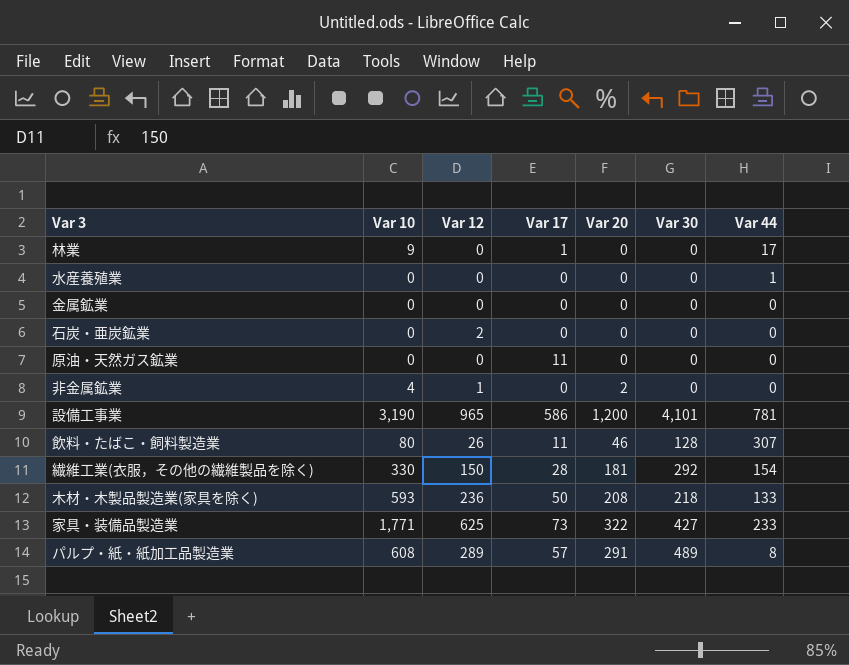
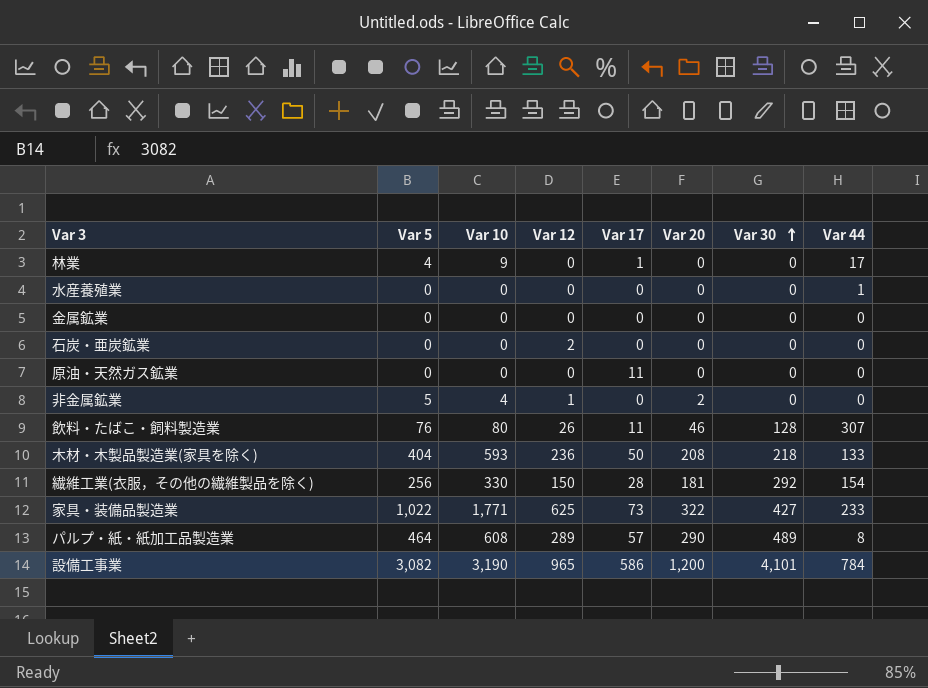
row order: none -> Var 30 ascending
column Var 5 | position: none -> 2
パルプ・紙・紙加工品製造業 | Var 20: 291 -> 290
設備工事業 | Var 44: 781 -> 784

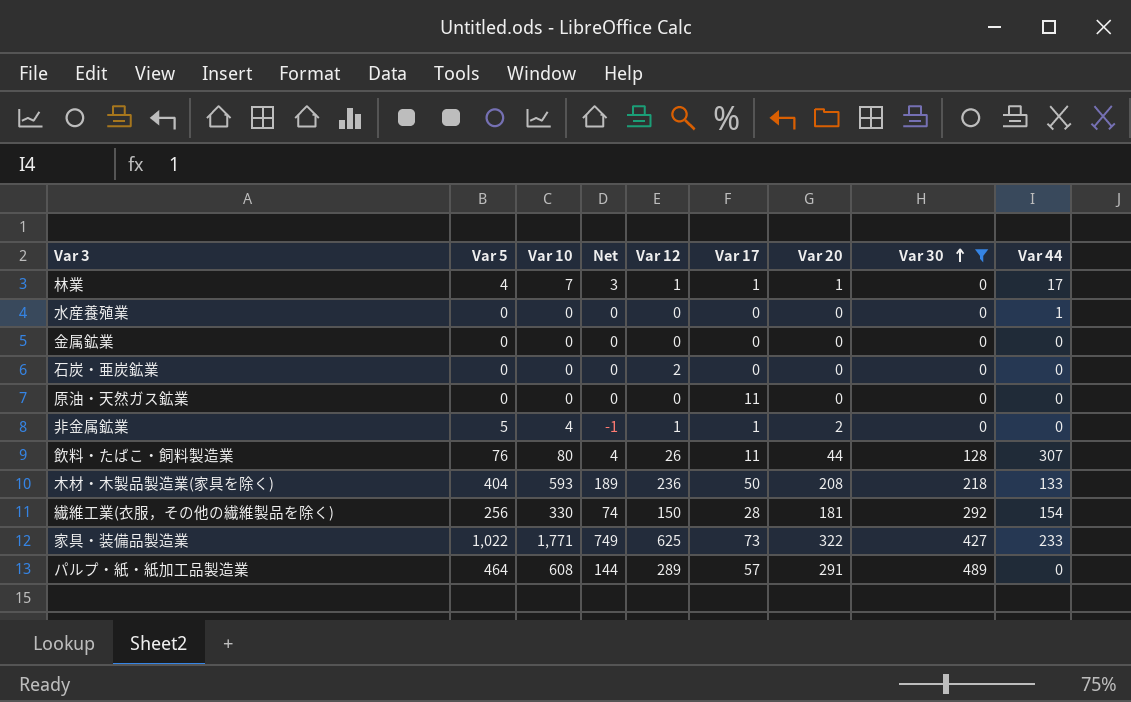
filter: none -> Var 30 != 4,101
column Net | formula: none -> [Var 10] - [Var 5]
林業 | Var 10: 9 -> 7
林業 | Var 12: 0 -> 1
林業 | Var 20: 0 -> 1
非金属鉱業 | Var 17: 0 -> 1
飲料・たばこ・飼料製造業 | Var 20: 46 -> 44
パルプ・紙・紙加工品製造業 | Var 20: 290 -> 291
パルプ・紙・紙加工品製造業 | Var 44: 8 -> 0

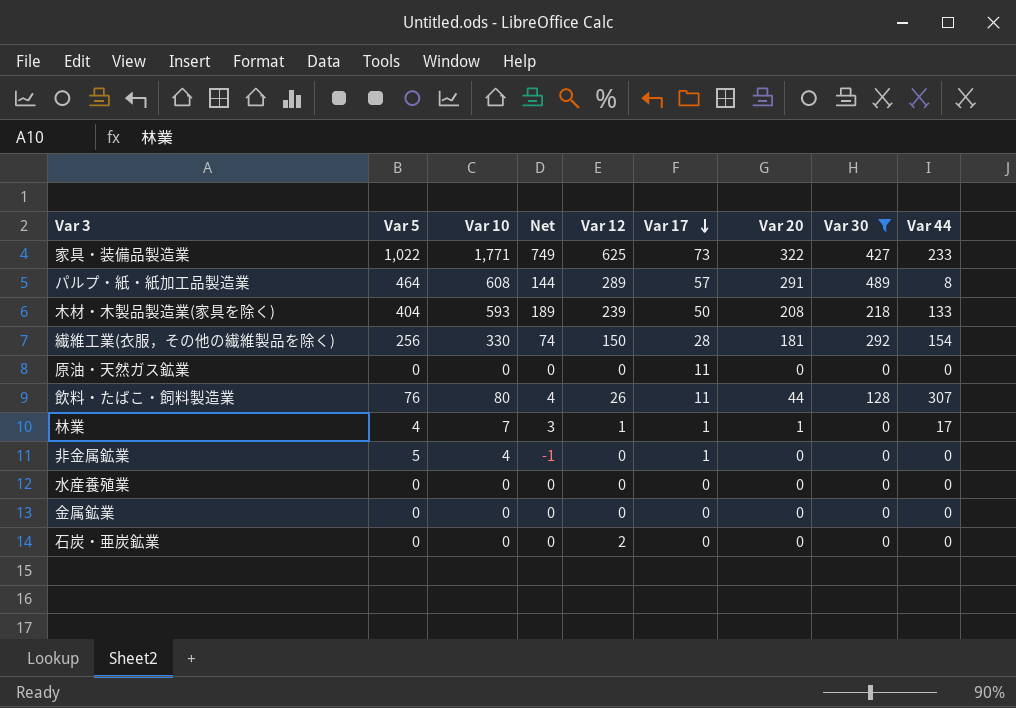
row order: Var 30 ascending -> Var 17 descending
パルプ・紙・紙加工品製造業 | Var 44: 0 -> 8
木材・木製品製造業(家具を除く) | Var 12: 236 -> 239
非金属鉱業 | Var 12: 1 -> 0
非金属鉱業 | Var 20: 2 -> 0
水産養殖業 | Var 44: 1 -> 0

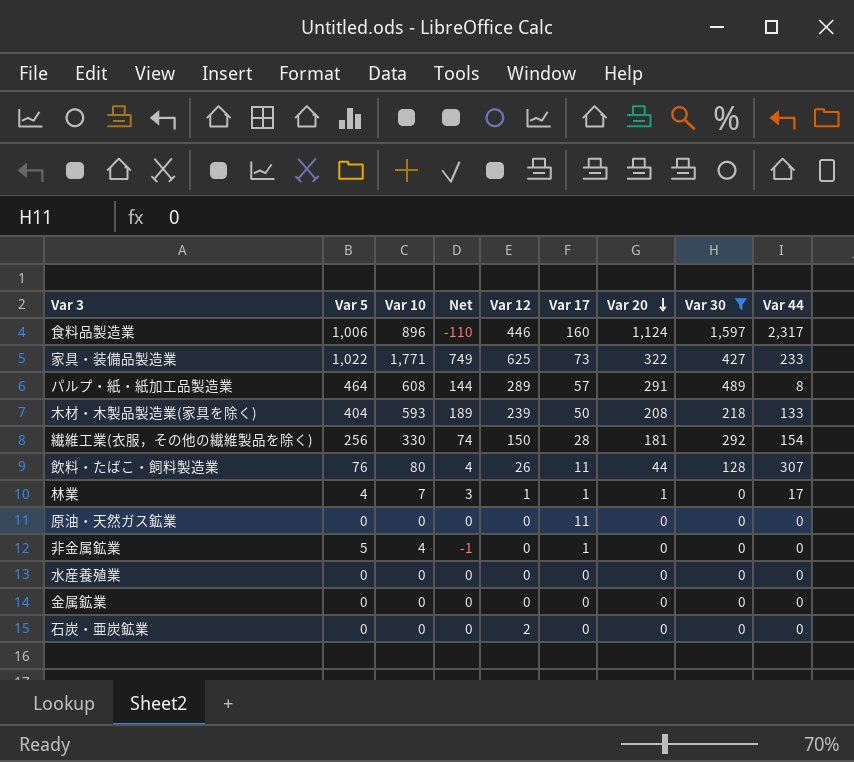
row order: Var 17 descending -> Var 20 descending
row 食料品製造業: none -> 1,006 | 896 | -110 | 446 | 160 | 1,124 | 1,597 | 2,317

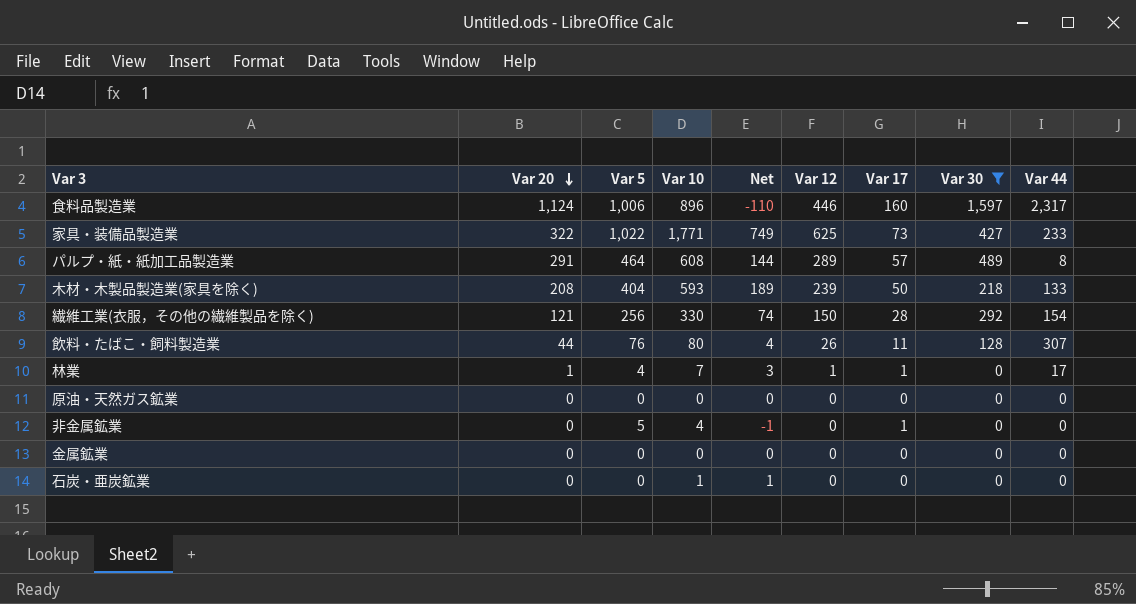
column Var 20 | position: 7 -> 2
row 水産養殖業: 0 | 0 | 0 | 0 | 0 | 0 | 0 | 0 -> none
繊維工業(衣服，その他の繊維製品を除く) | Var 20: 181 -> 121
原油・天然ガス鉱業 | Var 17: 11 -> 0
石炭・亜炭鉱業 | Var 10: 0 -> 1
石炭・亜炭鉱業 | Net: 0 -> 1
石炭・亜炭鉱業 | Var 12: 2 -> 0

